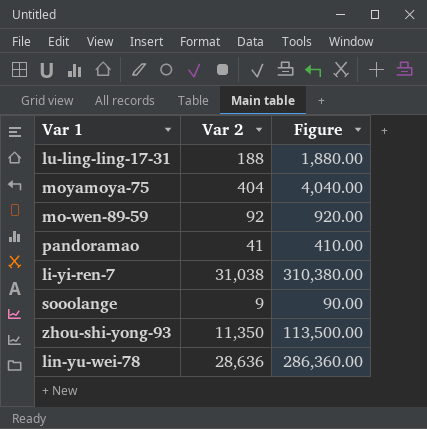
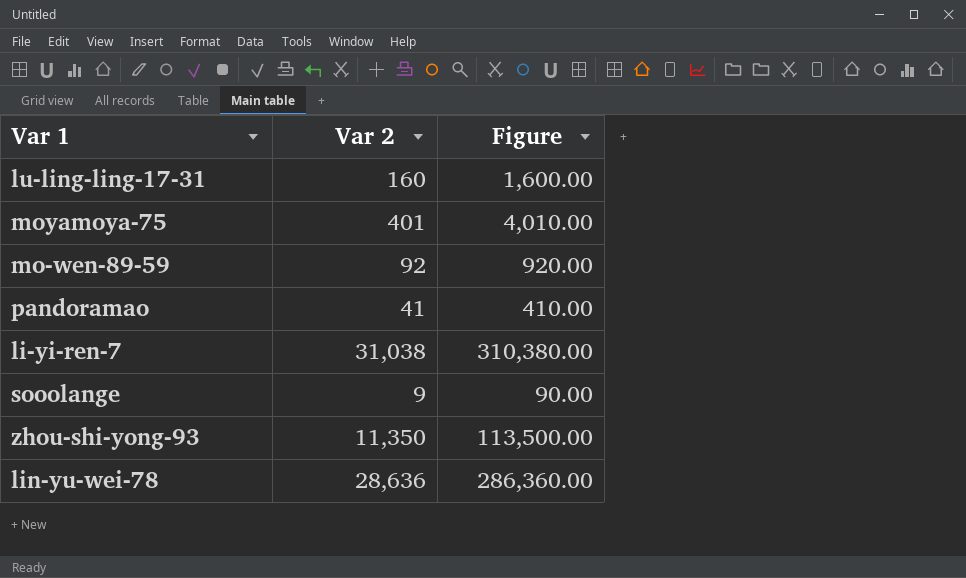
lu-ling-ling-17-31 | Var 2: 188 -> 160
lu-ling-ling-17-31 | Figure: 1,880.00 -> 1,600.00
moyamoya-75 | Var 2: 404 -> 401
moyamoya-75 | Figure: 4,040.00 -> 4,010.00

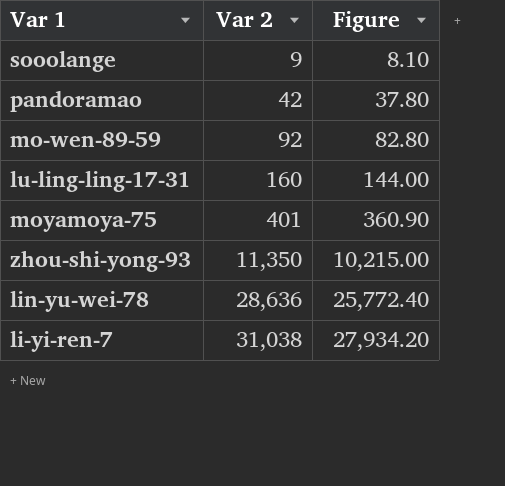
row order: none -> Var 2 ascending
column Figure | formula: [Var 2] * 10 -> [Var 2] * 0.9
pandoramao | Var 2: 41 -> 42

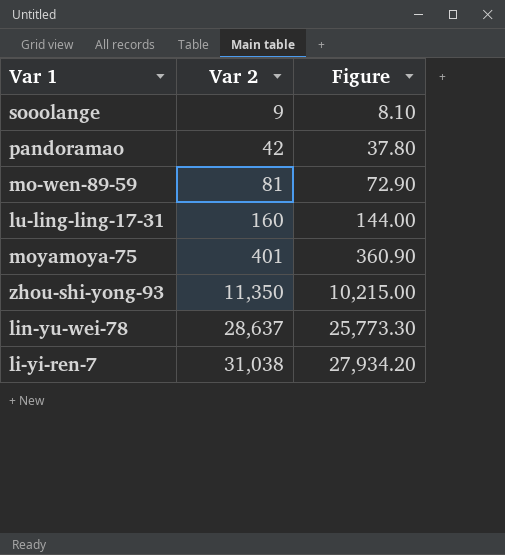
mo-wen-89-59 | Var 2: 92 -> 81
mo-wen-89-59 | Figure: 82.80 -> 72.90
lin-yu-wei-78 | Var 2: 28,636 -> 28,637
lin-yu-wei-78 | Figure: 25,772.40 -> 25,773.30

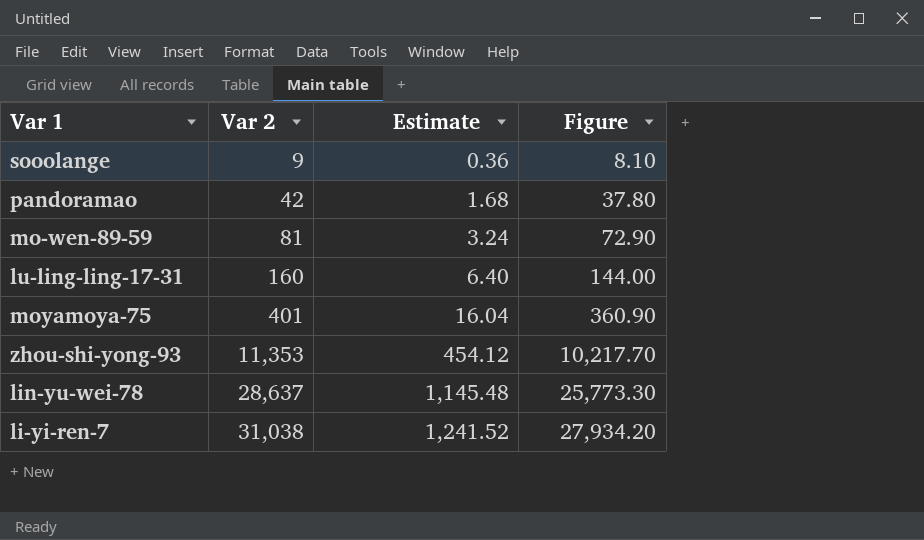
column Estimate | formula: none -> [Var 2] * 0.04
zhou-shi-yong-93 | Var 2: 11,350 -> 11,353
zhou-shi-yong-93 | Figure: 10,215.00 -> 10,217.70

